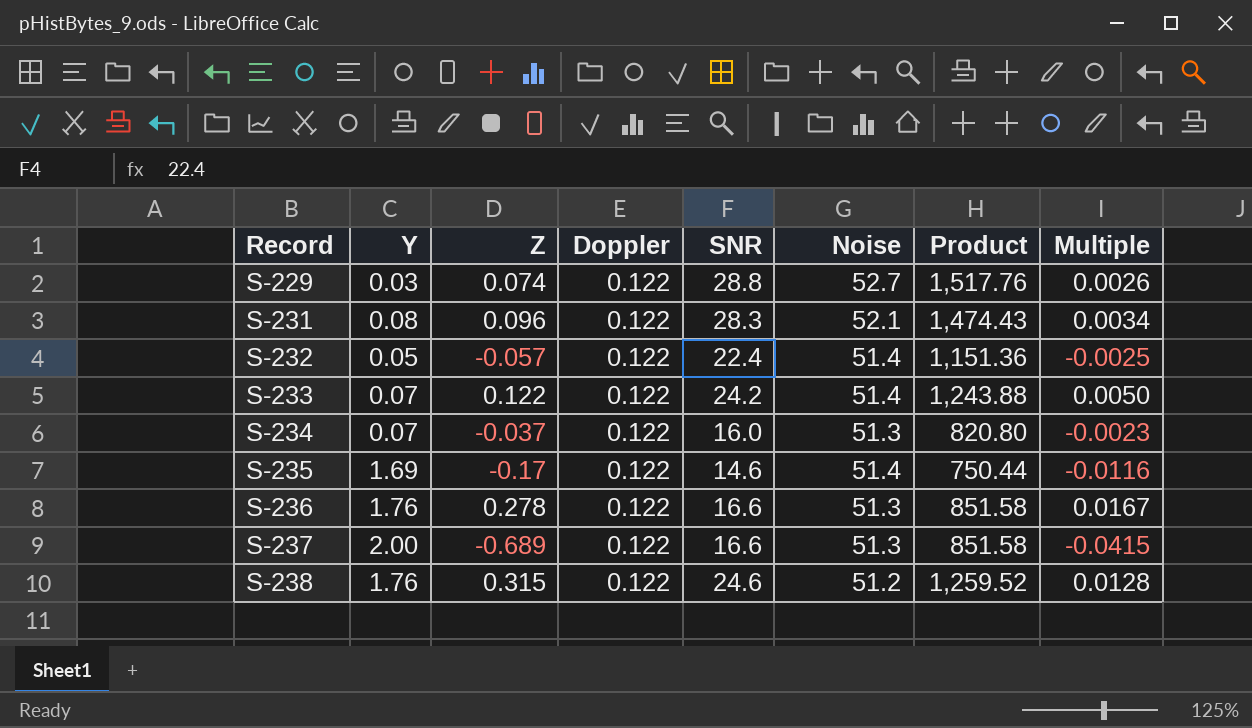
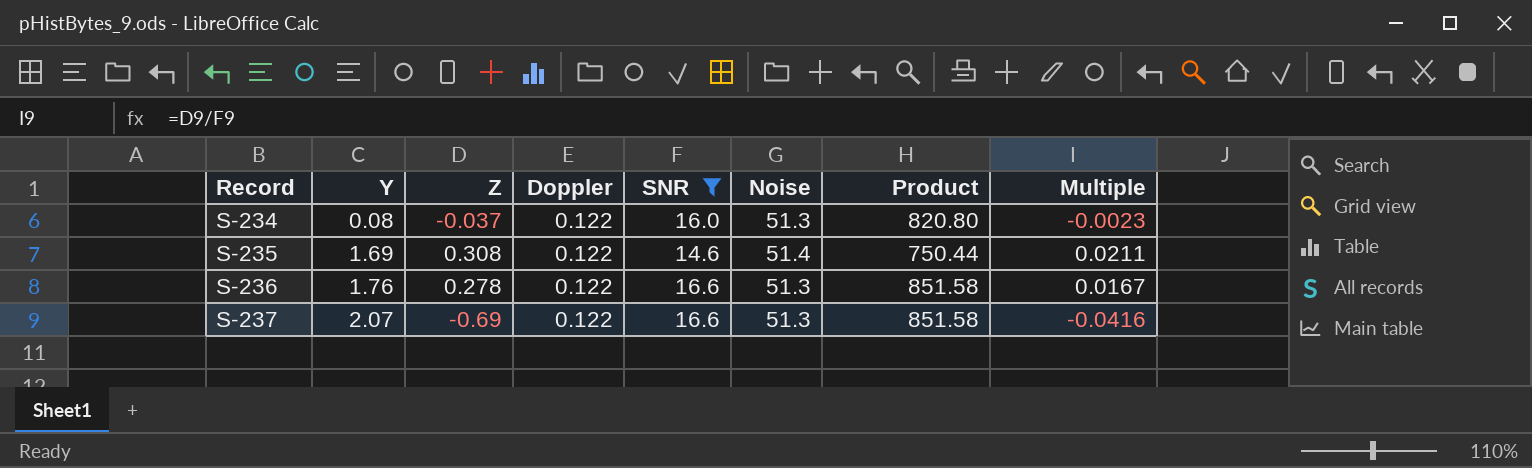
filter: none -> SNR <= 16.6
S-234 | Y: 0.07 -> 0.08
S-235 | Z: -0.17 -> 0.308
S-235 | Multiple: -0.0116 -> 0.0211
S-237 | Y: 2.00 -> 2.07
S-237 | Z: -0.689 -> -0.69
S-237 | Multiple: -0.0415 -> -0.0416

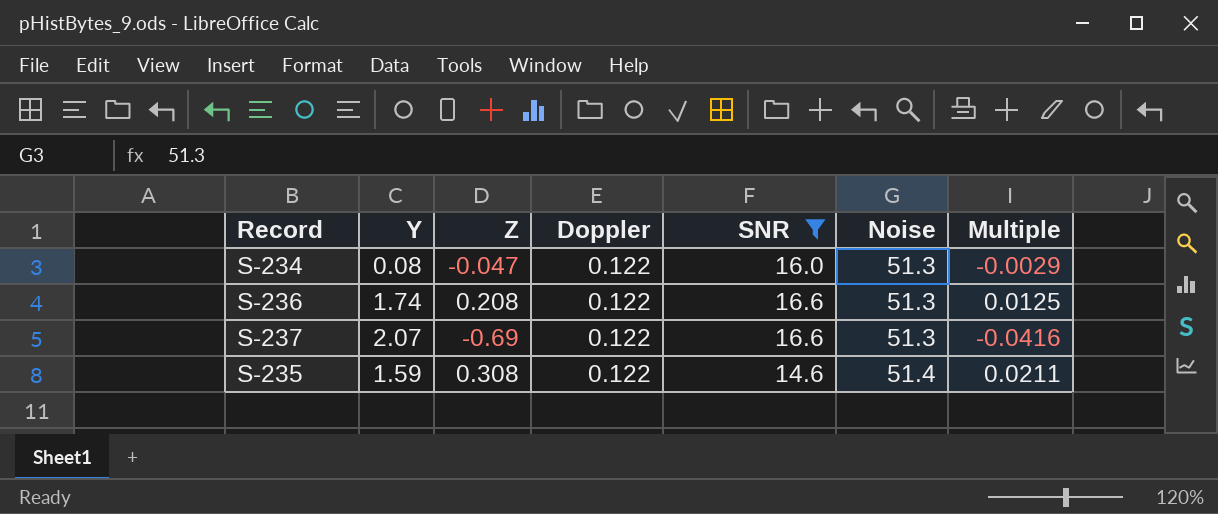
row order: Record ascending -> Noise ascending
column Product | formula: [SNR] * [Noise] -> none
S-234 | Z: -0.037 -> -0.047
S-234 | Multiple: -0.0023 -> -0.0029
S-236 | Y: 1.76 -> 1.74
S-236 | Z: 0.278 -> 0.208
S-236 | Multiple: 0.0167 -> 0.0125
S-235 | Y: 1.69 -> 1.59

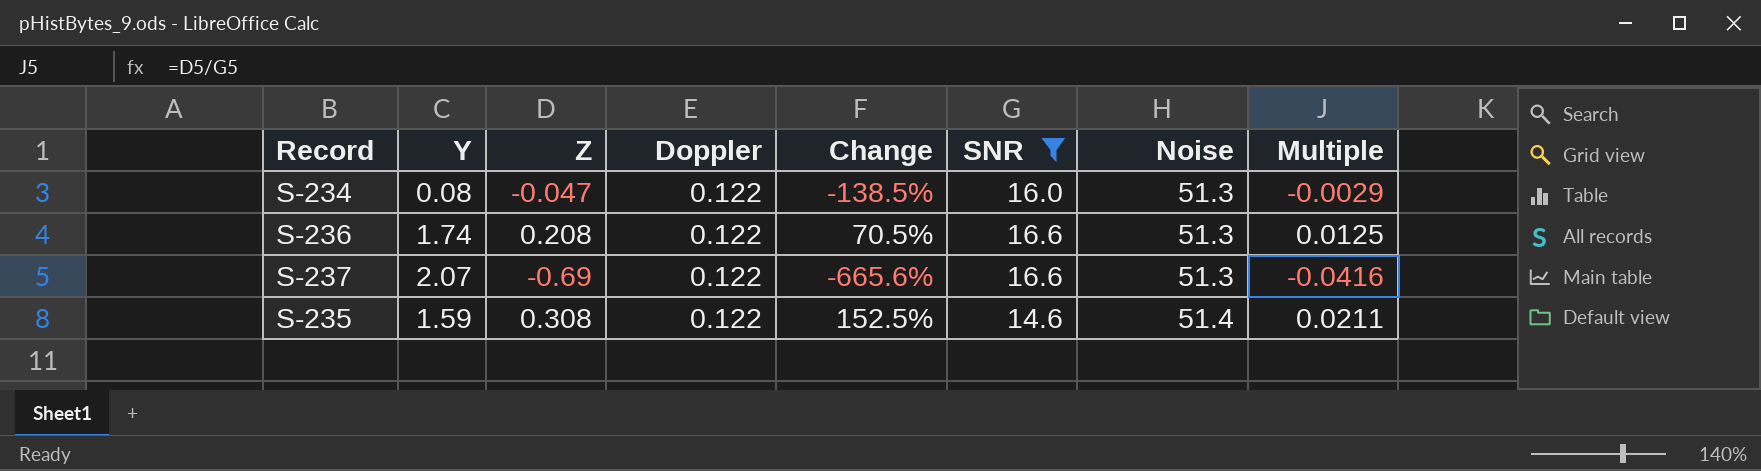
column Change | formula: none -> ([Z] - [Doppler]) / [Doppler]

